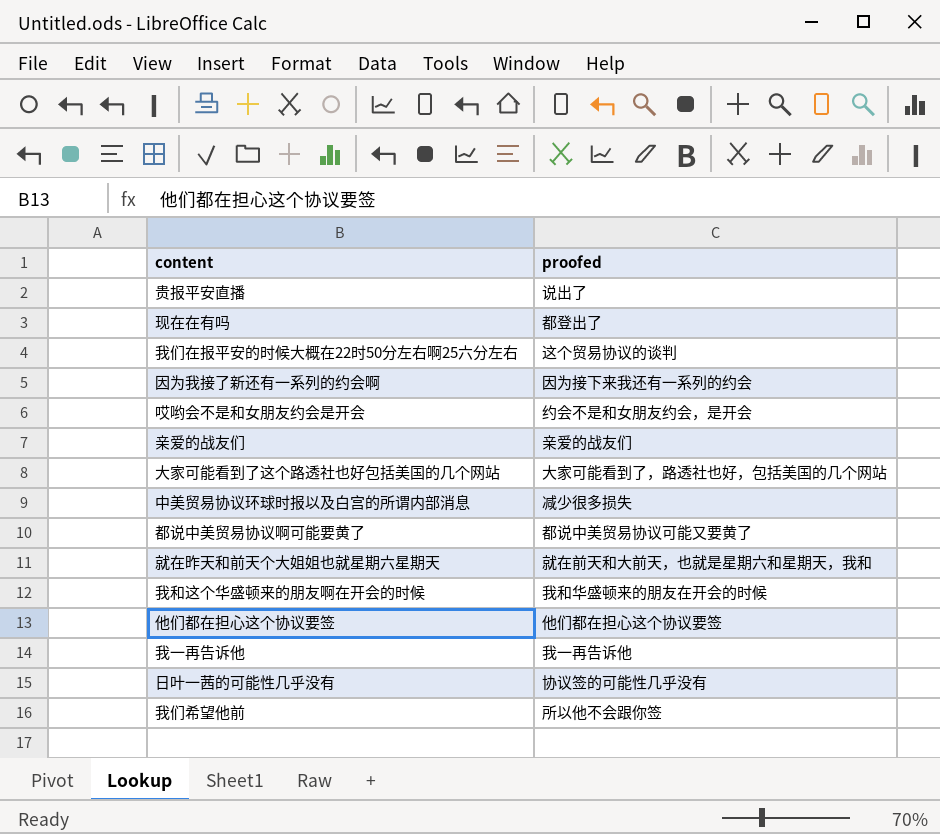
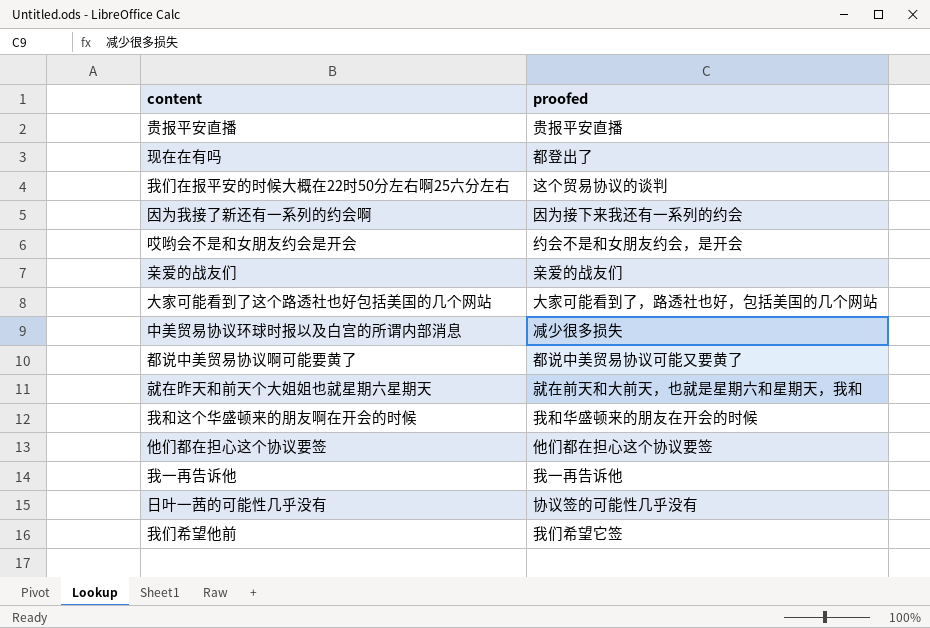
贵报平安直播 | proofed: 说出了 -> 贵报平安直播
我们希望他前 | proofed: 所以他不会跟你签 -> 我们希望它签

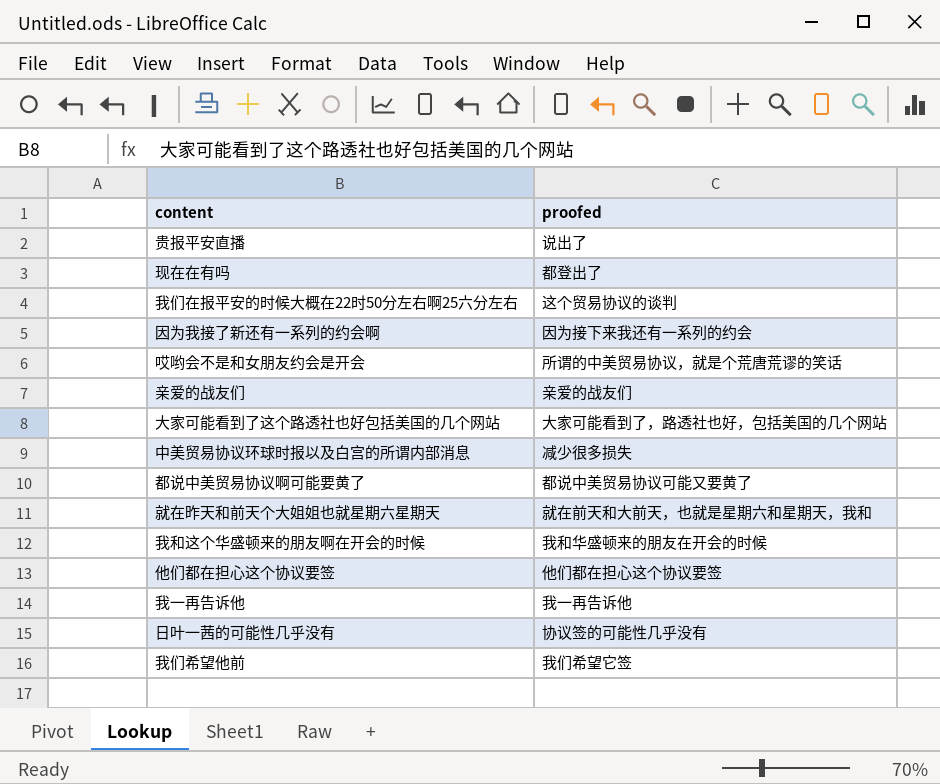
贵报平安直播 | proofed: 贵报平安直播 -> 说出了
哎哟会不是和女朋友约会是开会 | proofed: 约会不是和女朋友约会，是开会 -> 所谓的中美贸易协议，就是个荒唐荒谬的笑话

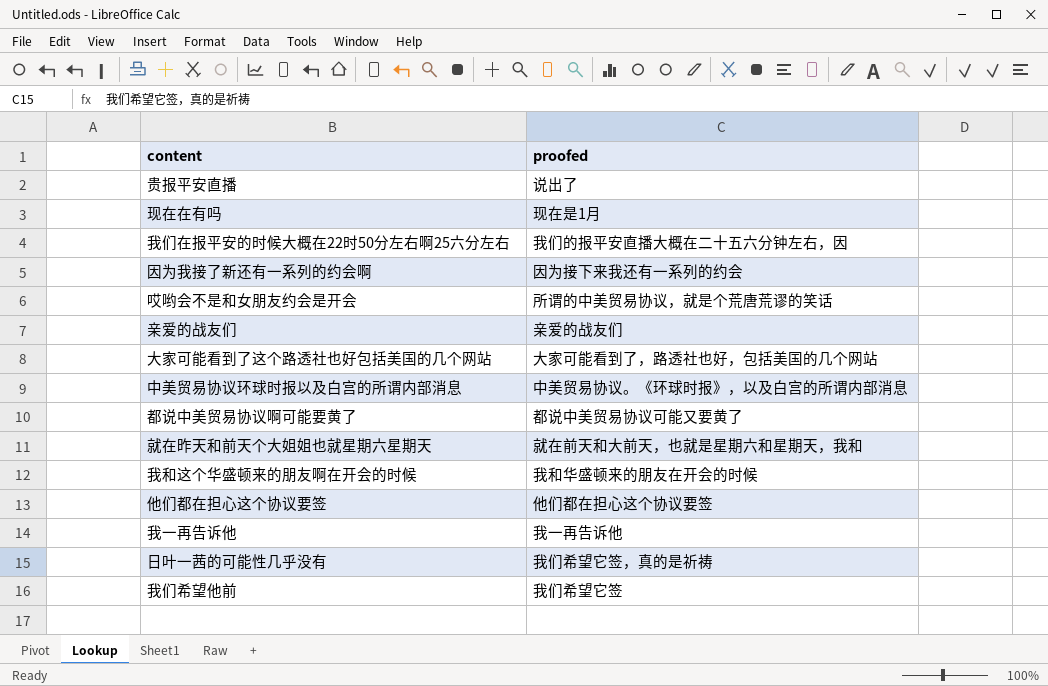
现在在有吗 | proofed: 都登出了 -> 现在是1月
我们在报平安的时候大概在22时50分左右啊25六分左右 | proofed: 这个贸易协议的谈判 -> 我们的报平安直播大概在二十五六分钟左右，因
中美贸易协议环球时报以及白宫的所谓内部消息 | proofed: 减少很多损失 -> 中美贸易协议。《环球时报》，以及白宫的所谓内部消息
日叶一茜的可能性几乎没有 | proofed: 协议签的可能性几乎没有 -> 我们希望它签，真的是祈祷

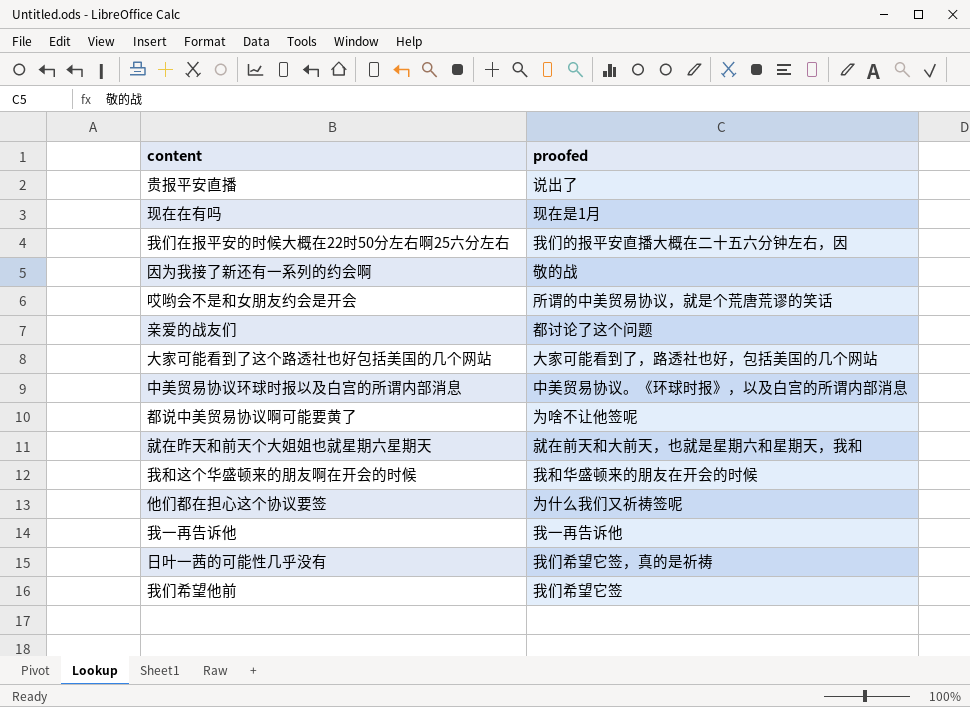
因为我接了新还有一系列的约会啊 | proofed: 因为接下来我还有一系列的约会 -> 敬的战
亲爱的战友们 | proofed: 亲爱的战友们 -> 都讨论了这个问题
都说中美贸易协议啊可能要黄了 | proofed: 都说中美贸易协议可能又要黄了 -> 为啥不让他签呢
他们都在担心这个协议要签 | proofed: 他们都在担心这个协议要签 -> 为什么我们又祈祷签呢

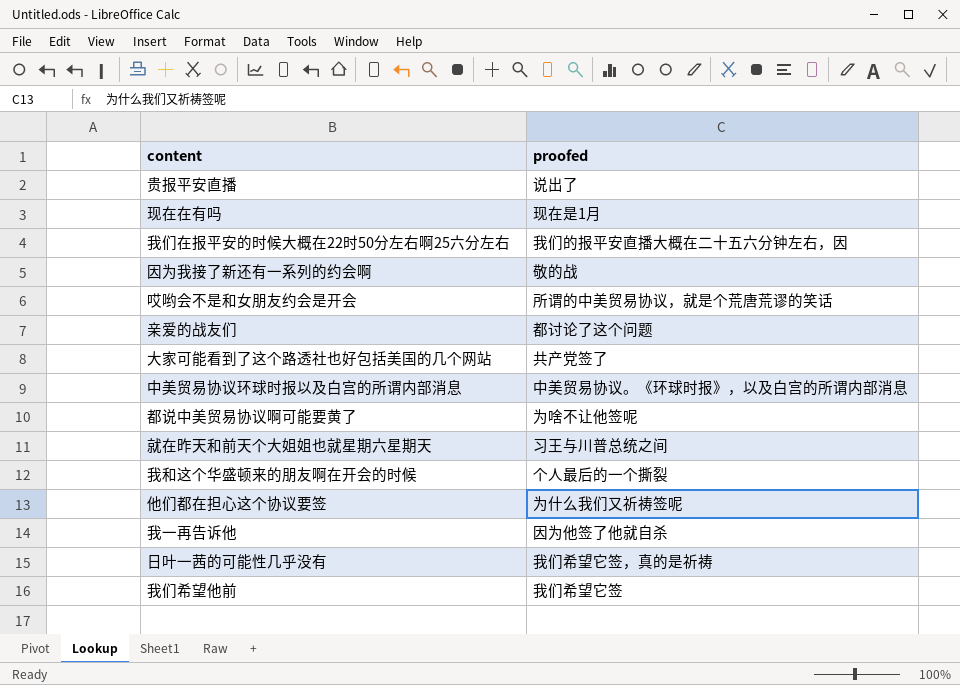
大家可能看到了这个路透社也好包括美国的几个网站 | proofed: 大家可能看到了，路透社也好，包括美国的几个网站 -> 共产党签了
就在昨天和前天个大姐姐也就星期六星期天 | proofed: 就在前天和大前天，也就是星期六和星期天，我和 -> 习王与川普总统之间
我和这个华盛顿来的朋友啊在开会的时候 | proofed: 我和华盛顿来的朋友在开会的时候 -> 个人最后的一个撕裂
我一再告诉他 | proofed: 我一再告诉他 -> 因为他签了他就自杀

